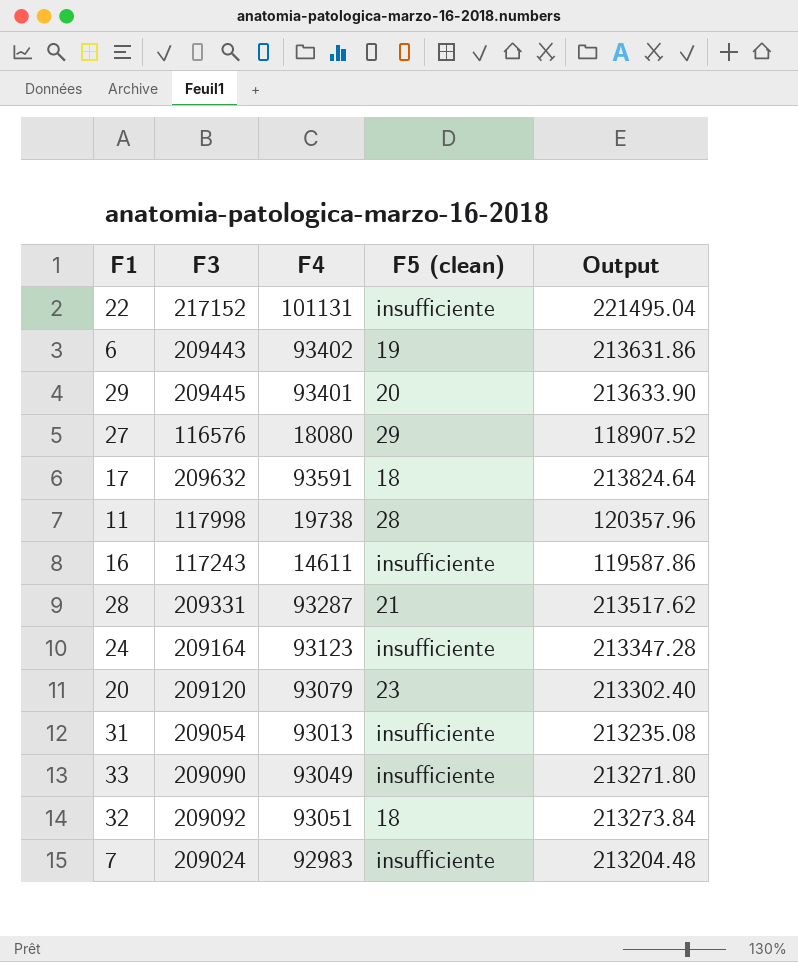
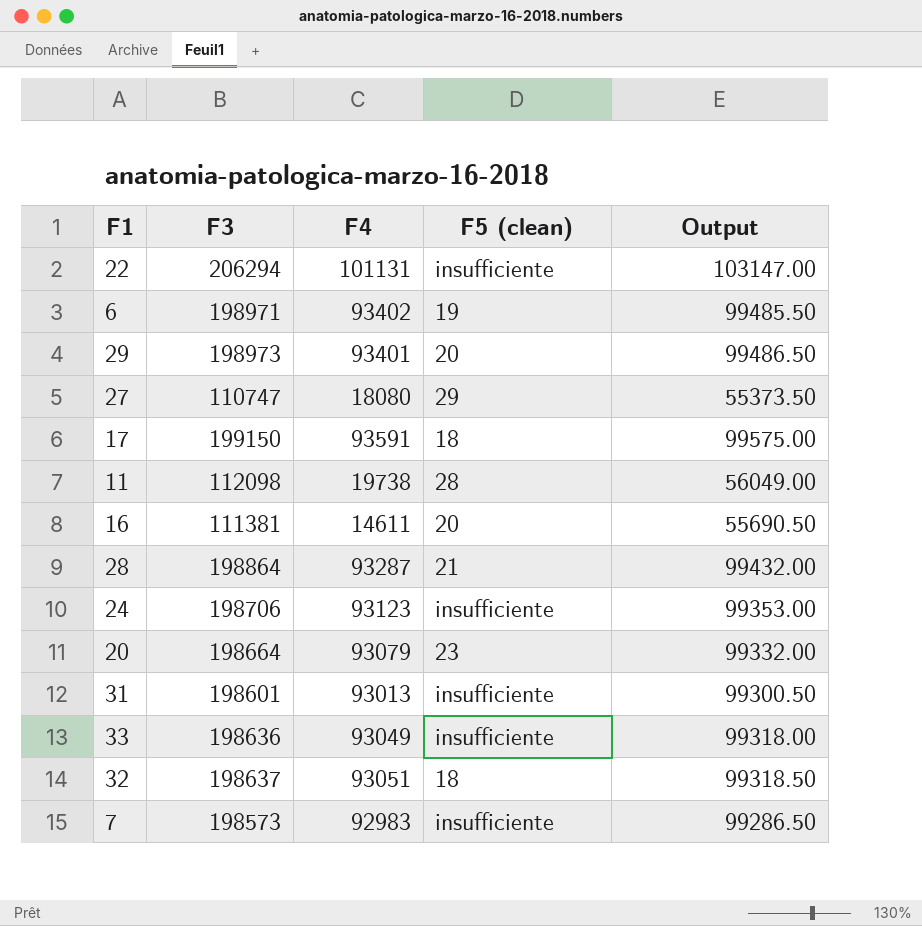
column Output | formula: [F3] * 1.02 -> [F3] * 0.5
22 | F3: 217152 -> 206294
6 | F3: 209443 -> 198971
29 | F3: 209445 -> 198973
27 | F3: 116576 -> 110747
17 | F3: 209632 -> 199150
11 | F3: 117998 -> 112098
16 | F3: 117243 -> 111381
16 | F5 (clean): insufficiente -> 20
28 | F3: 209331 -> 198864
24 | F3: 209164 -> 198706
20 | F3: 209120 -> 198664
31 | F3: 209054 -> 198601
33 | F3: 209090 -> 198636
32 | F3: 209092 -> 198637
7 | F3: 209024 -> 198573

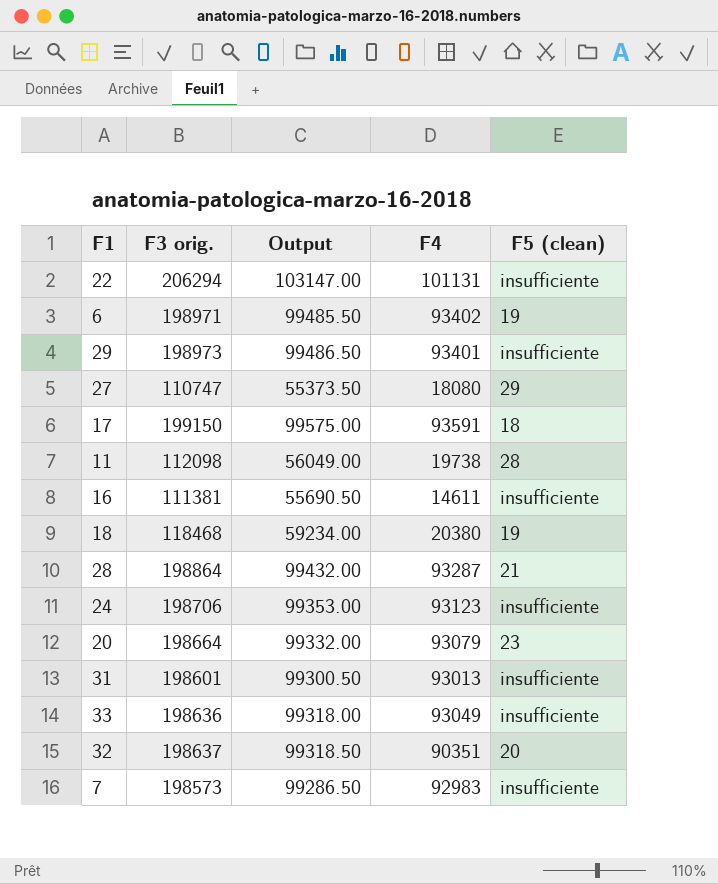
column name: F3 -> F3 orig.
column Output | position: 5 -> 3
29 | F5 (clean): 20 -> insufficiente
16 | F5 (clean): 20 -> insufficiente
row 18: none -> 118468 | 59234.00 | 20380 | 19
32 | F4: 93051 -> 90351
32 | F5 (clean): 18 -> 20

